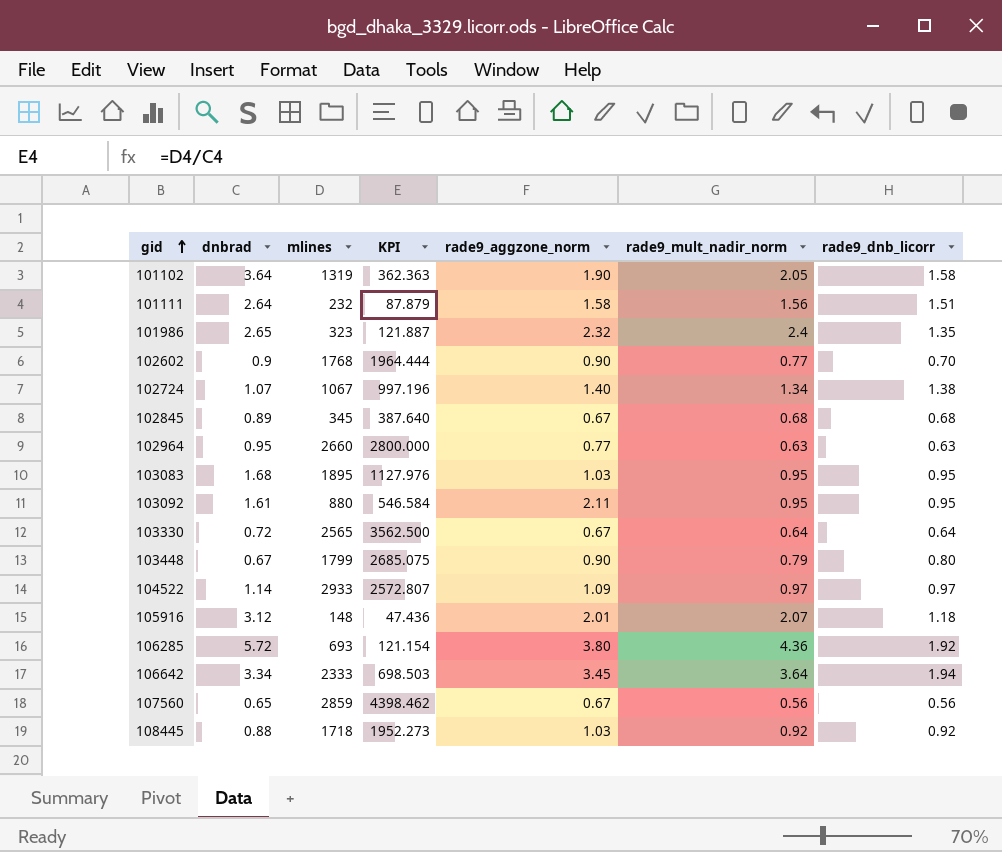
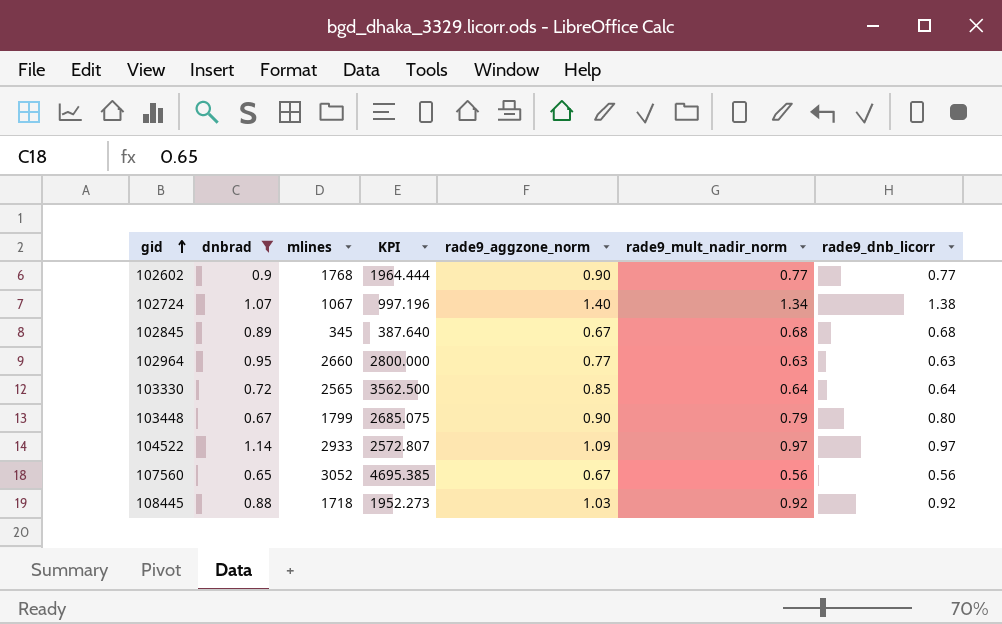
filter: none -> dnbrad <= 1.14
102602 | rade9_dnb_licorr: 0.70 -> 0.77
103330 | rade9_aggzone_norm: 0.67 -> 0.85
107560 | mlines: 2859 -> 3052
107560 | KPI: 4398.462 -> 4695.385

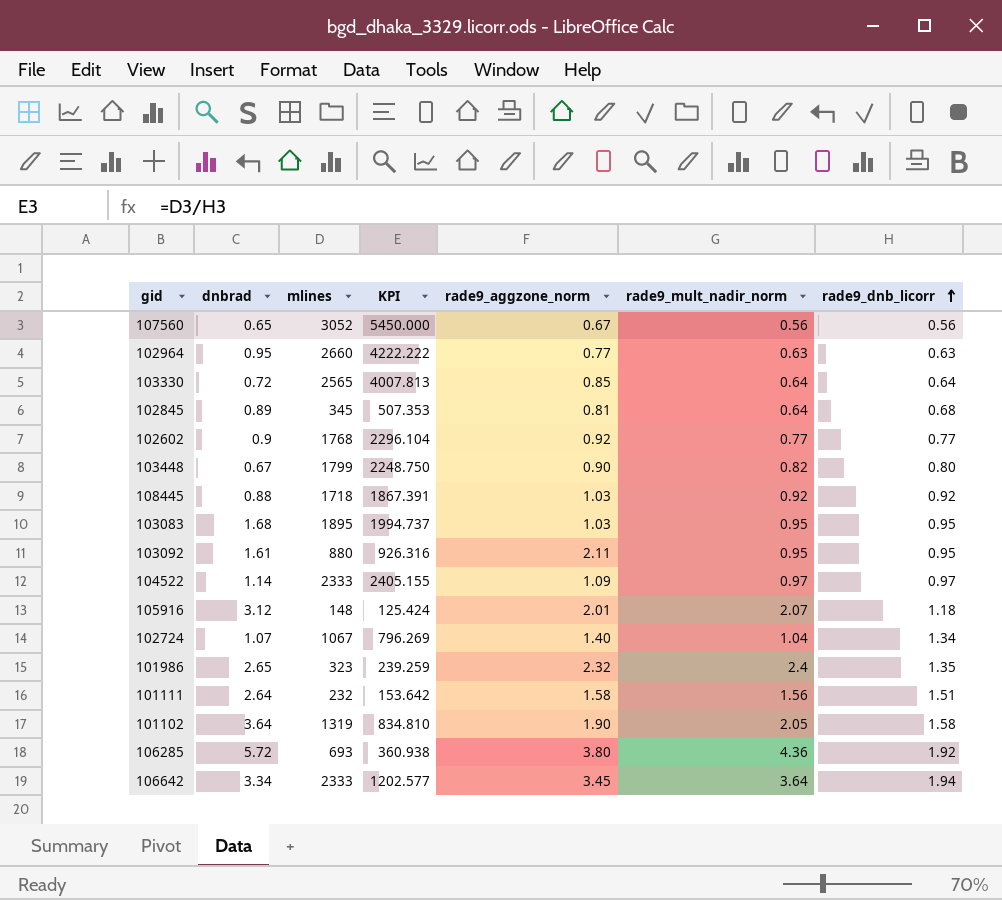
filter: dnbrad <= 1.14 -> none
row order: gid ascending -> rade9_dnb_licorr ascending
column KPI | formula: [mlines] / [dnbrad] -> [mlines] / [rade9_dnb_licorr]
102845 | rade9_aggzone_norm: 0.67 -> 0.81
102845 | rade9_mult_nadir_norm: 0.68 -> 0.64
102602 | rade9_aggzone_norm: 0.90 -> 0.92
103448 | rade9_mult_nadir_norm: 0.79 -> 0.82
104522 | mlines: 2933 -> 2333
102724 | rade9_mult_nadir_norm: 1.34 -> 1.04
102724 | rade9_dnb_licorr: 1.38 -> 1.34

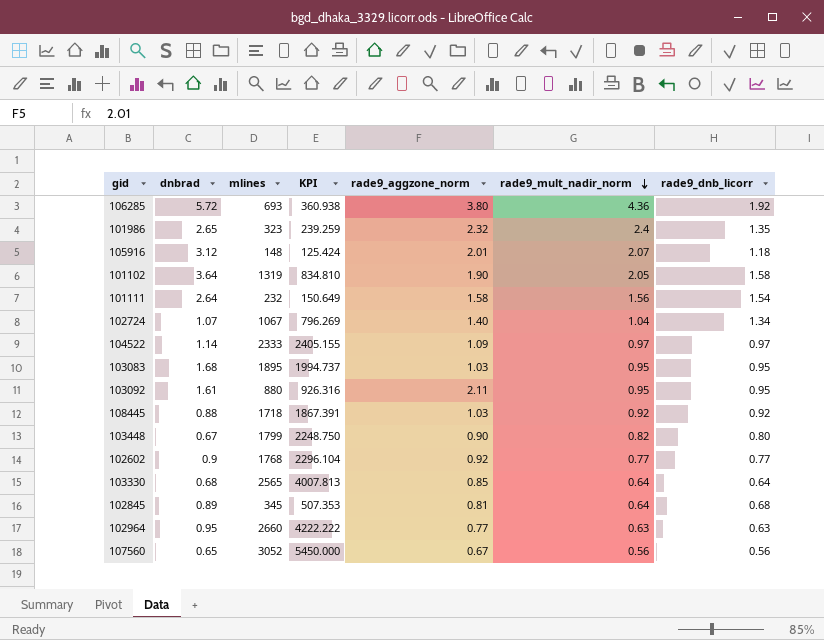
row order: rade9_dnb_licorr ascending -> rade9_mult_nadir_norm descending
row 106642: 3.34 | 2333 | 1202.577 | 3.45 | 3.64 | 1.94 -> none
101111 | KPI: 153.642 -> 150.649
101111 | rade9_dnb_licorr: 1.51 -> 1.54
103330 | dnbrad: 0.72 -> 0.68

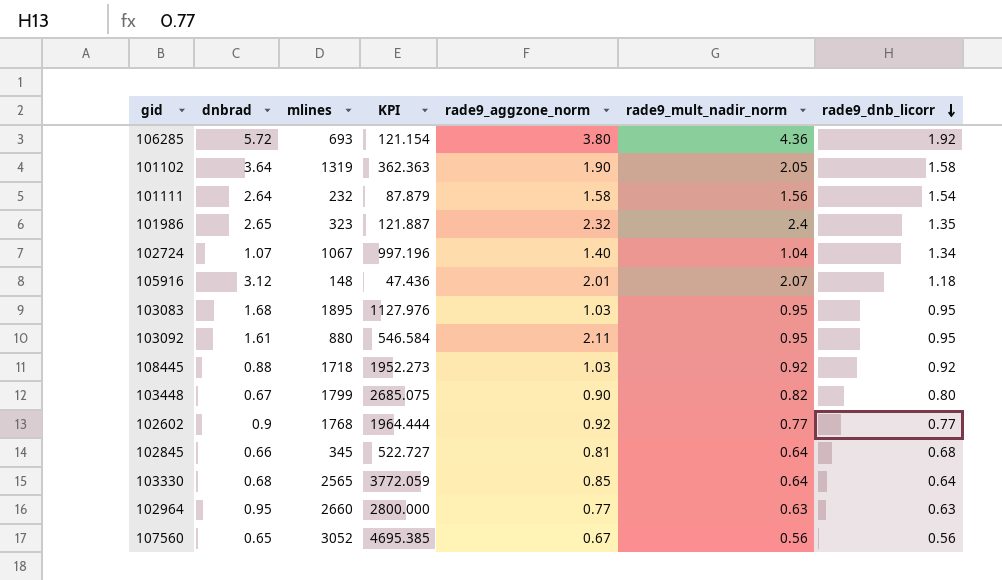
row order: rade9_mult_nadir_norm descending -> rade9_dnb_licorr descending
column KPI | formula: [mlines] / [rade9_dnb_licorr] -> [mlines] / [dnbrad]
row 104522: 1.14 | 2333 | 2405.155 | 1.09 | 0.97 | 0.97 -> none
102845 | dnbrad: 0.89 -> 0.66

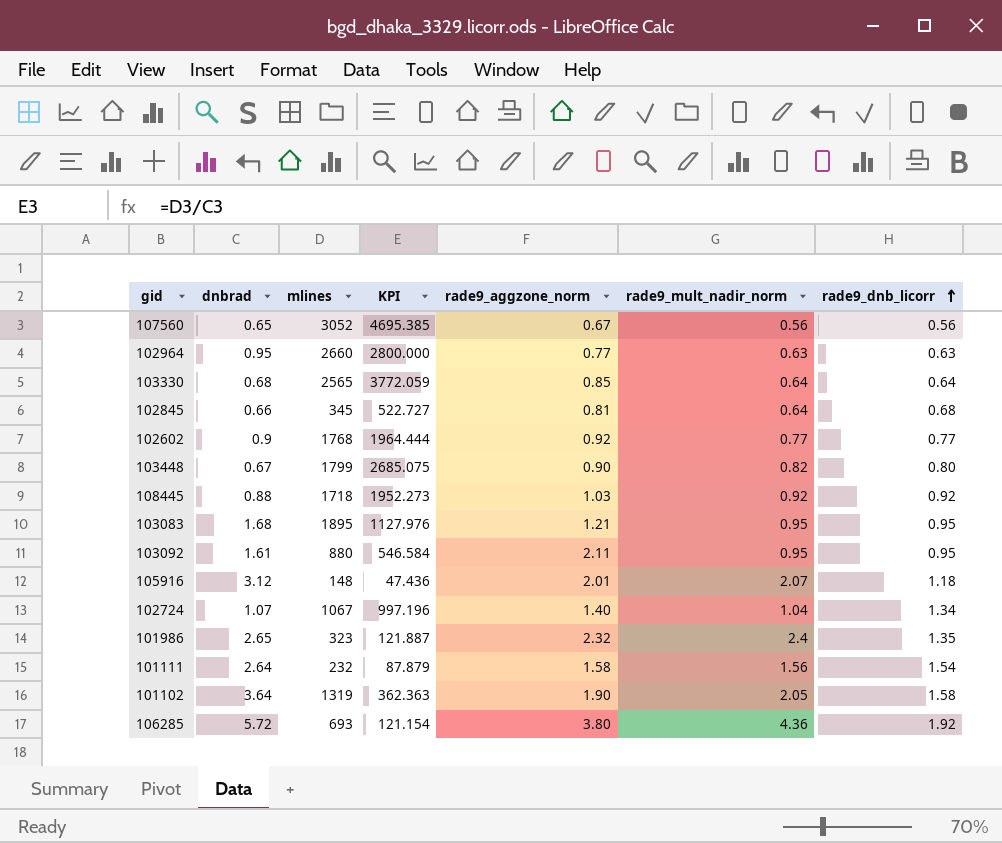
row order: rade9_dnb_licorr descending -> rade9_dnb_licorr ascending
103083 | rade9_aggzone_norm: 1.03 -> 1.21

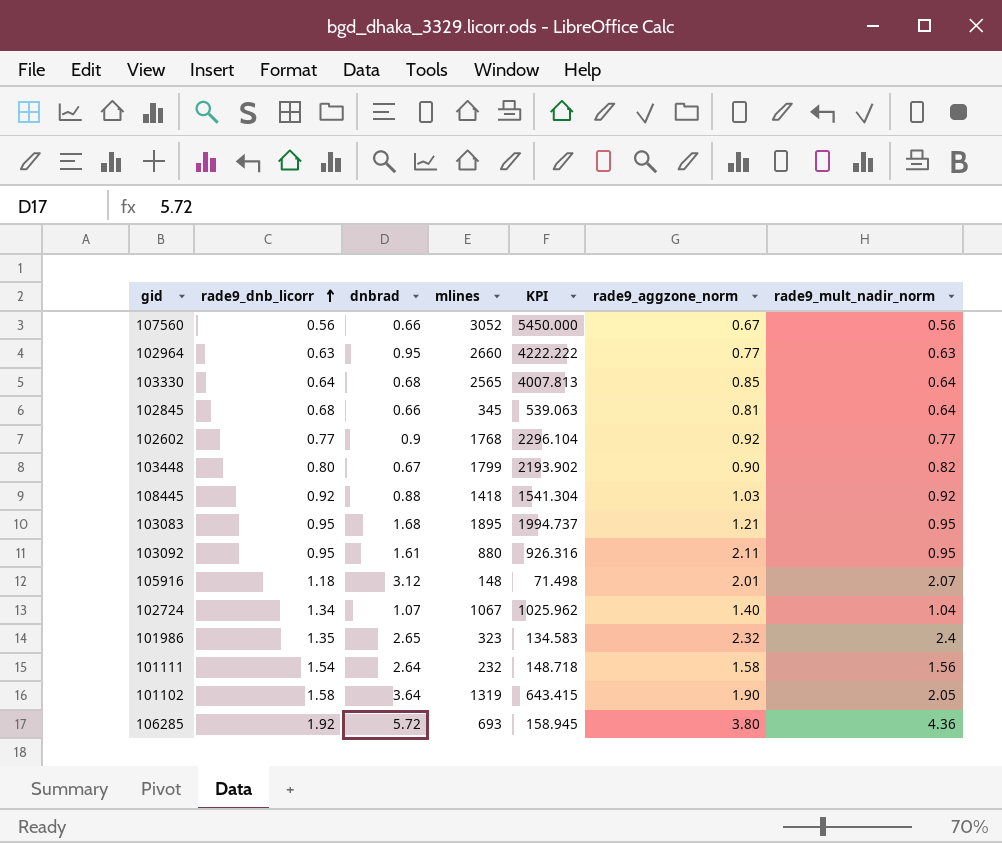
column rade9_dnb_licorr | position: 7 -> 2
column KPI | formula: [mlines] / [dnbrad] -> [mlines] / [rade9_mult_nadir_norm]
107560 | dnbrad: 0.65 -> 0.66
108445 | mlines: 1718 -> 1418

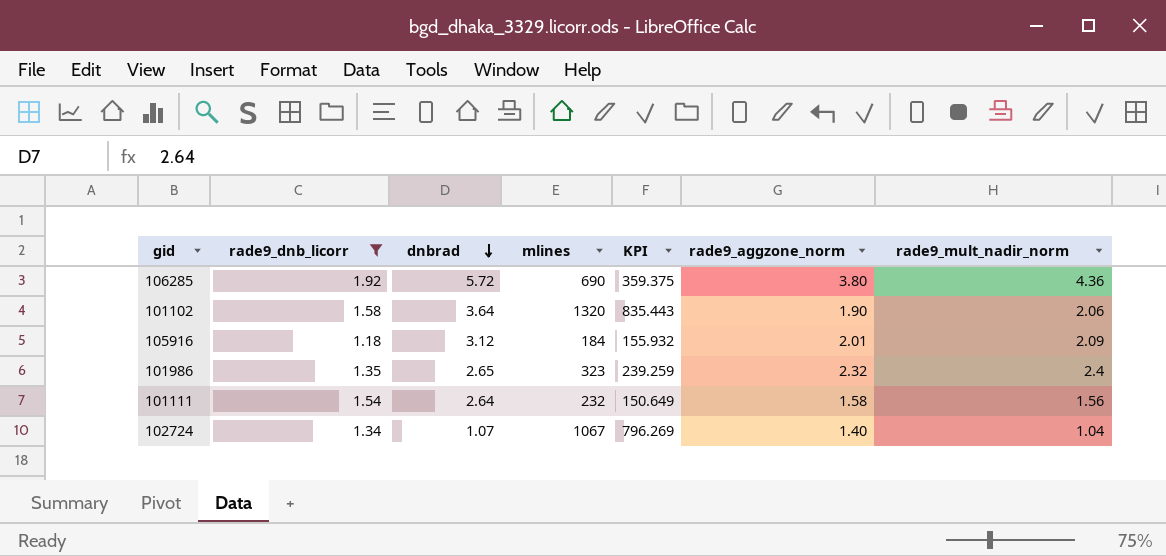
filter: none -> rade9_dnb_licorr >= 1.18
row order: rade9_dnb_licorr ascending -> dnbrad descending
column KPI | formula: [mlines] / [rade9_mult_nadir_norm] -> [mlines] / [rade9_dnb_licorr]
106285 | mlines: 693 -> 690
101102 | mlines: 1319 -> 1320
101102 | rade9_mult_nadir_norm: 2.05 -> 2.06
105916 | mlines: 148 -> 184
105916 | rade9_mult_nadir_norm: 2.07 -> 2.09

